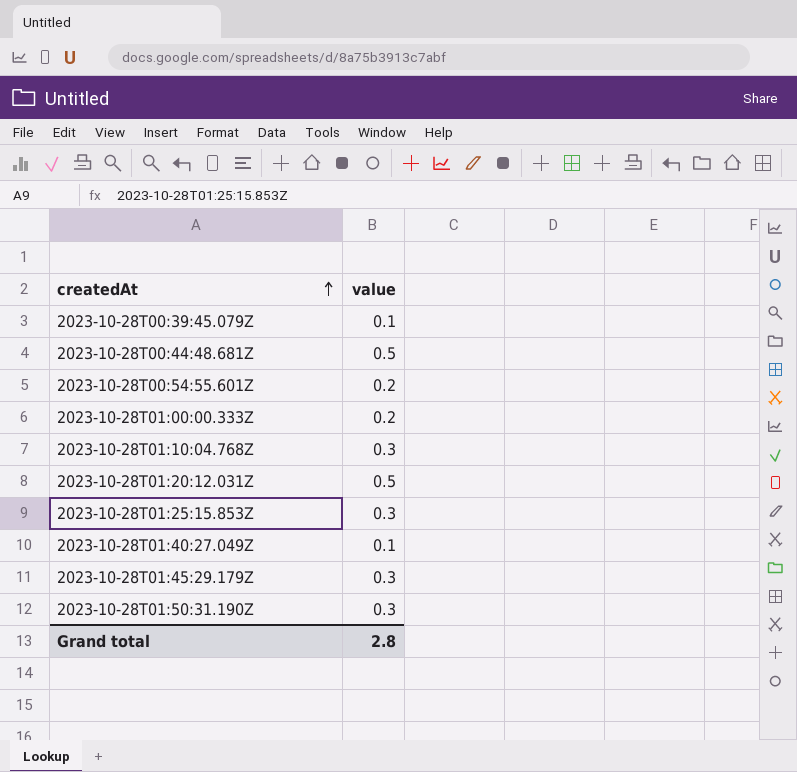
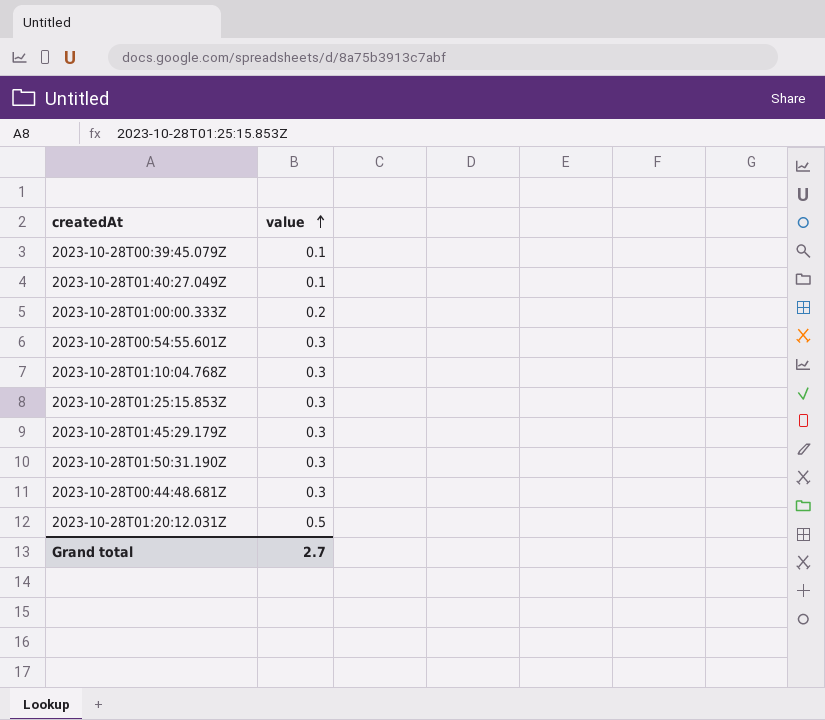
row order: createdAt ascending -> value ascending
2023-10-28T00:54:55.601Z | value: 0.2 -> 0.3
2023-10-28T00:44:48.681Z | value: 0.5 -> 0.3
Grand total | value: 2.8 -> 2.7

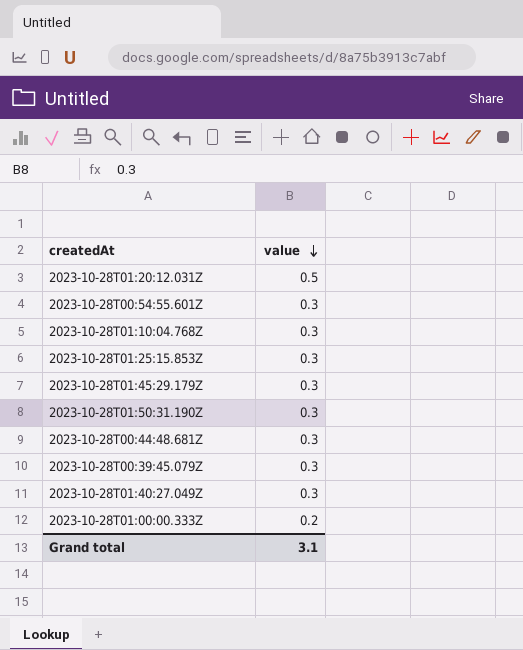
row order: value ascending -> value descending
2023-10-28T00:39:45.079Z | value: 0.1 -> 0.3
2023-10-28T01:40:27.049Z | value: 0.1 -> 0.3
Grand total | value: 2.7 -> 3.1

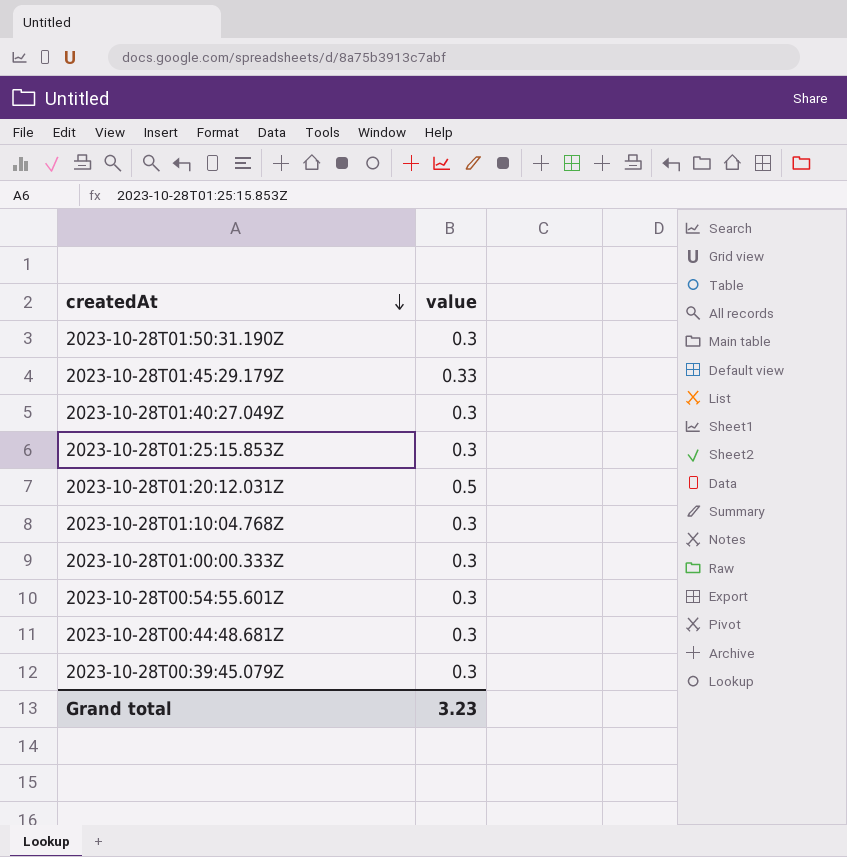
row order: value descending -> createdAt descending
2023-10-28T01:45:29.179Z | value: 0.3 -> 0.33
2023-10-28T01:00:00.333Z | value: 0.2 -> 0.3
Grand total | value: 3.1 -> 3.23

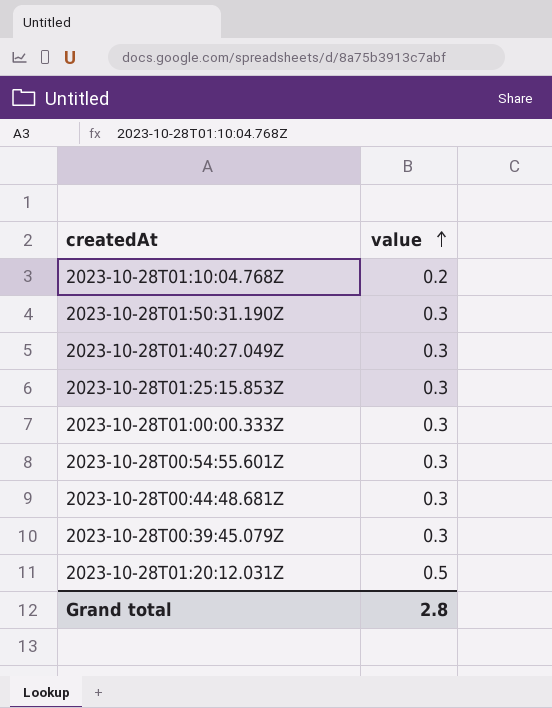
row order: createdAt descending -> value ascending
row 2023-10-28T01:45:29.179Z: 0.33 -> none
2023-10-28T01:10:04.768Z | value: 0.3 -> 0.2
Grand total | value: 3.23 -> 2.8

